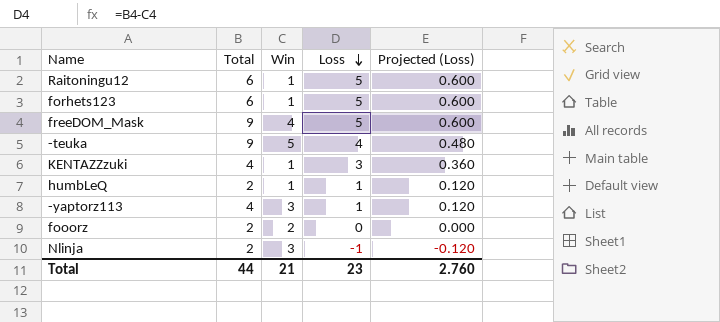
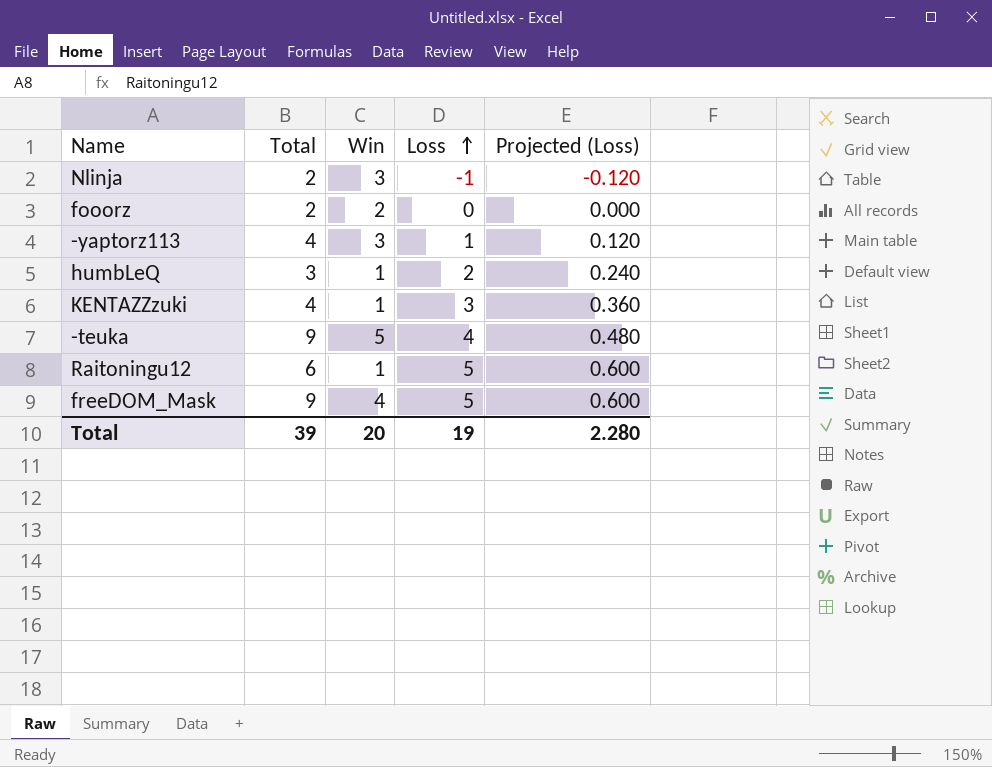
row order: Loss descending -> Loss ascending
row forhets123: 6 | 1 | 5 | 0.600 -> none
humbLeQ | Total: 2 -> 3
humbLeQ | Loss: 1 -> 2
humbLeQ | Projected (Loss): 0.120 -> 0.240
Total | Total: 44 -> 39
Total | Win: 21 -> 20
Total | Loss: 23 -> 19
Total | Projected (Loss): 2.760 -> 2.280

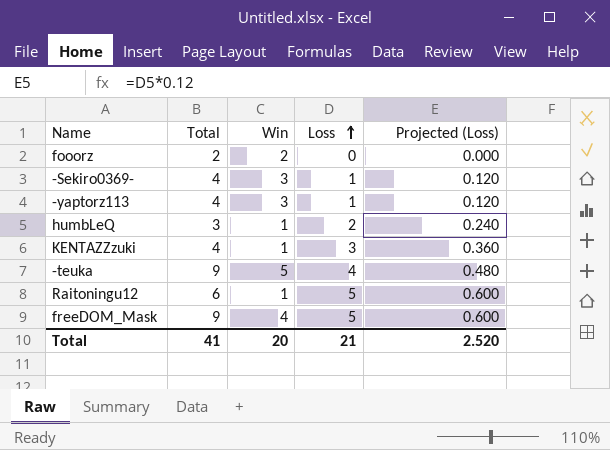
row Nlinja: 2 | 3 | -1 | -0.120 -> none
row -Sekiro0369-: none -> 4 | 3 | 1 | 0.120
Total | Total: 39 -> 41
Total | Loss: 19 -> 21
Total | Projected (Loss): 2.280 -> 2.520

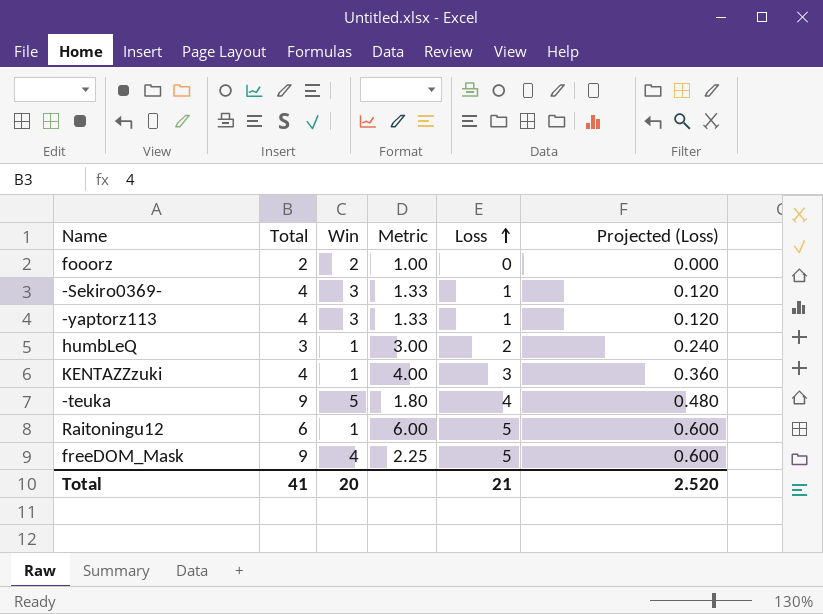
column Metric | formula: none -> [Total] / [Win]

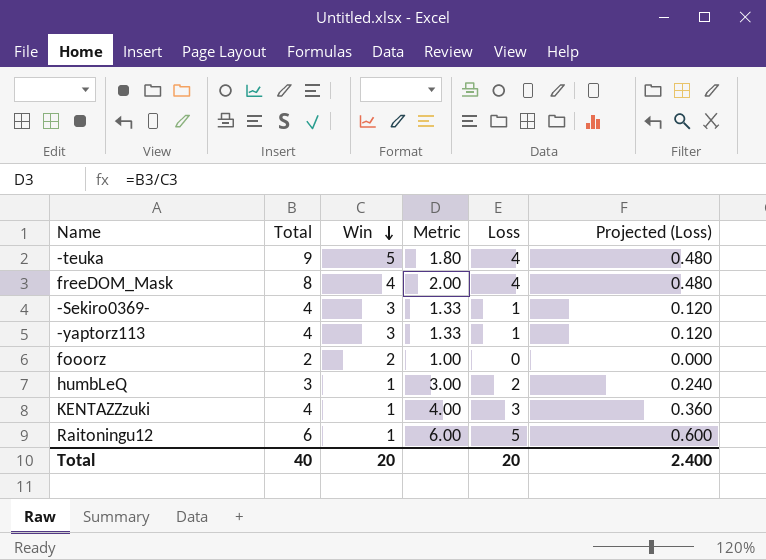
row order: Loss ascending -> Win descending
freeDOM_Mask | Total: 9 -> 8
freeDOM_Mask | Metric: 2.25 -> 2.00
freeDOM_Mask | Loss: 5 -> 4
freeDOM_Mask | Projected (Loss): 0.600 -> 0.480
Total | Total: 41 -> 40
Total | Loss: 21 -> 20
Total | Projected (Loss): 2.520 -> 2.400

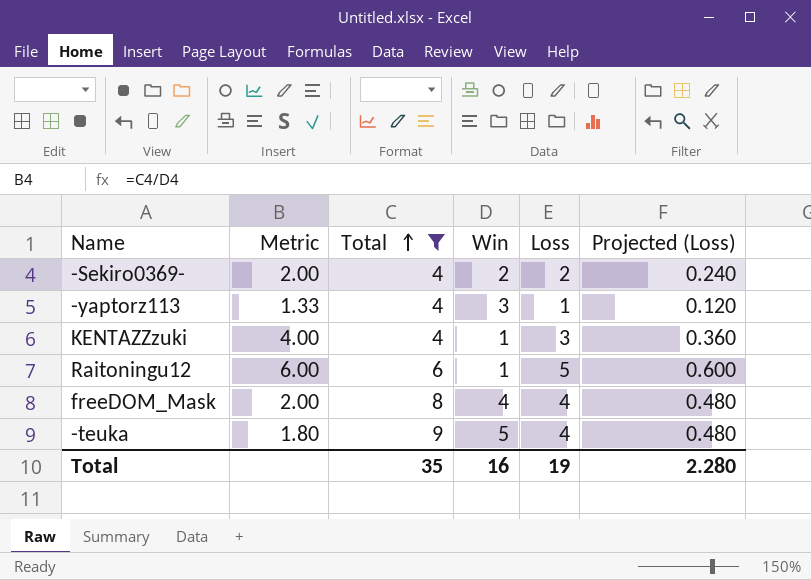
filter: none -> Total >= 4
row order: Win descending -> Total ascending
column Metric | position: 4 -> 2
-Sekiro0369- | Metric: 1.33 -> 2.00
-Sekiro0369- | Win: 3 -> 2
-Sekiro0369- | Loss: 1 -> 2
-Sekiro0369- | Projected (Loss): 0.120 -> 0.240
Total | Total: 40 -> 35
Total | Win: 20 -> 16
Total | Loss: 20 -> 19
Total | Projected (Loss): 2.400 -> 2.280

